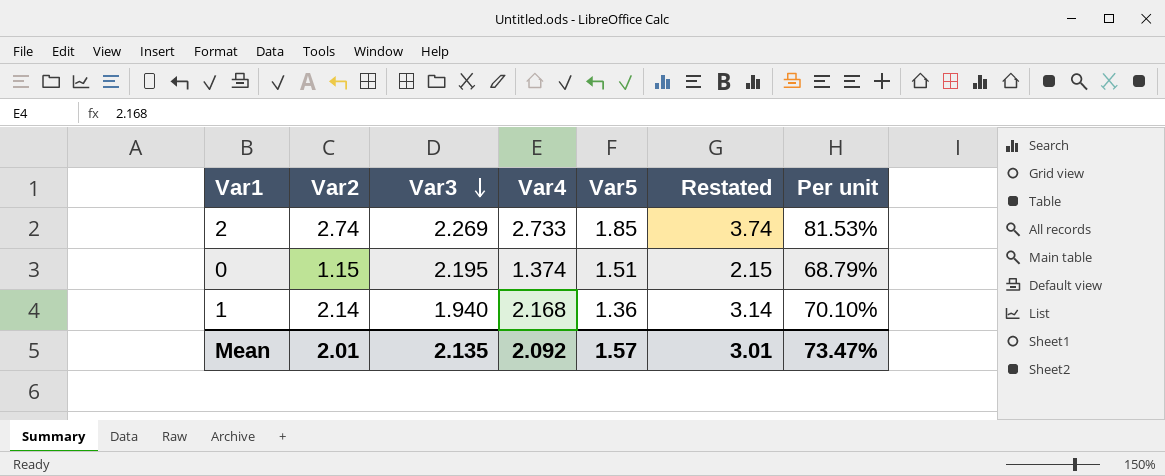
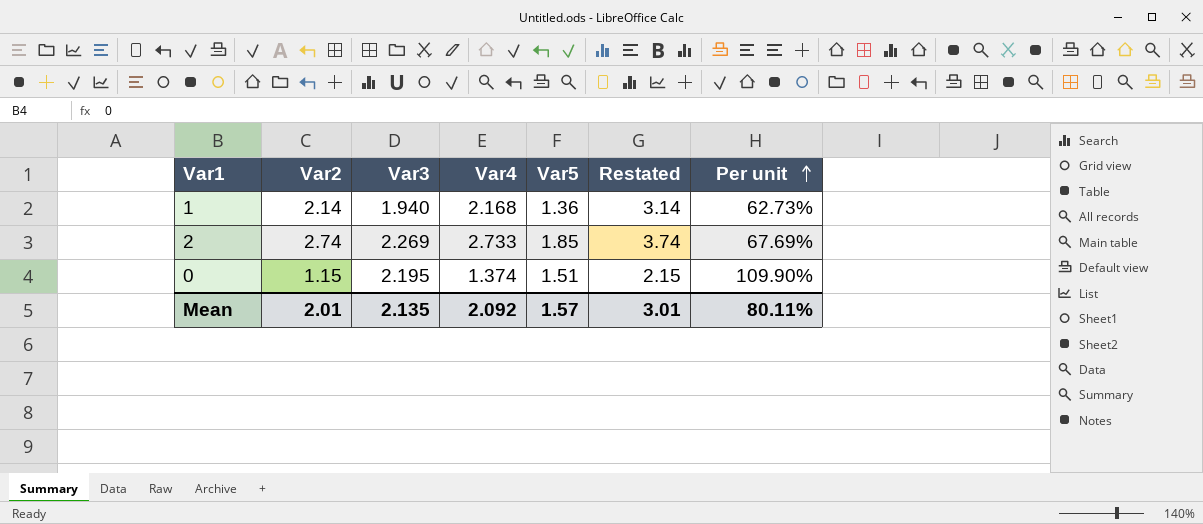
row order: Var3 descending -> Per unit ascending
column Per unit | formula: [Var5] / [Var3] -> [Var5] / [Var4]
Mean | Per unit: 73.47% -> 80.11%

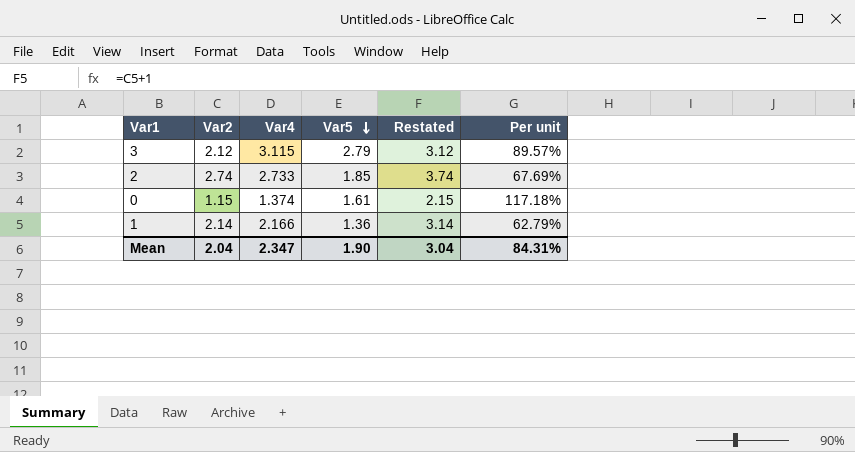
row order: Per unit ascending -> Var5 descending
column Var3 | position: 3 -> none
row 3: none -> 2.12 | 3.115 | 2.79 | 3.12 | 89.57%
0 | Var5: 1.51 -> 1.61
0 | Per unit: 109.90% -> 117.18%
1 | Var4: 2.168 -> 2.166
1 | Per unit: 62.73% -> 62.79%
Mean | Var2: 2.01 -> 2.04
Mean | Var4: 2.092 -> 2.347
Mean | Var5: 1.57 -> 1.90
Mean | Restated: 3.01 -> 3.04
Mean | Per unit: 80.11% -> 84.31%

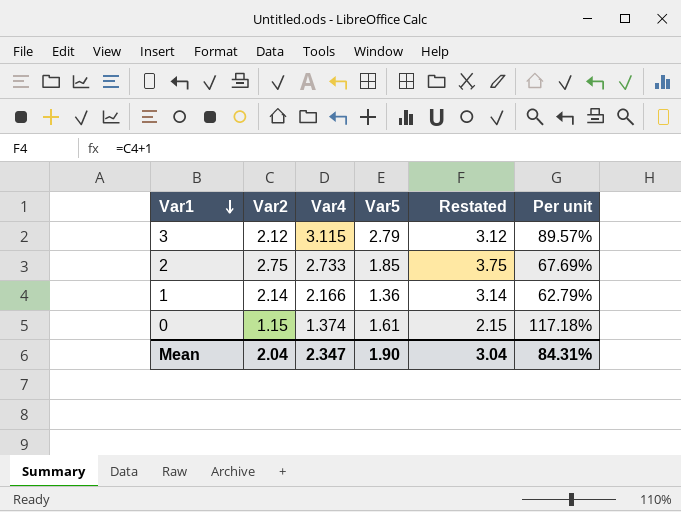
row order: Var5 descending -> Var1 descending
2 | Var2: 2.74 -> 2.75
2 | Restated: 3.74 -> 3.75

